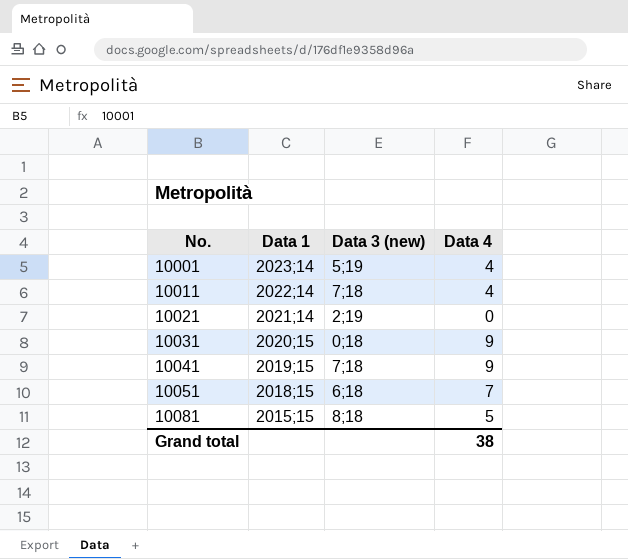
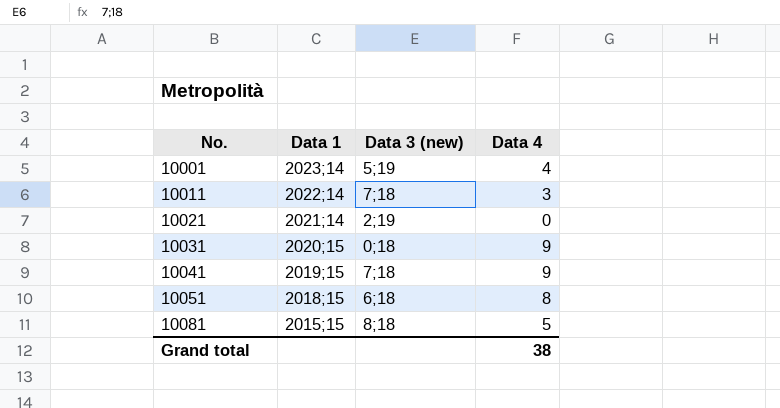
10011 | Data 4: 4 -> 3
10051 | Data 4: 7 -> 8

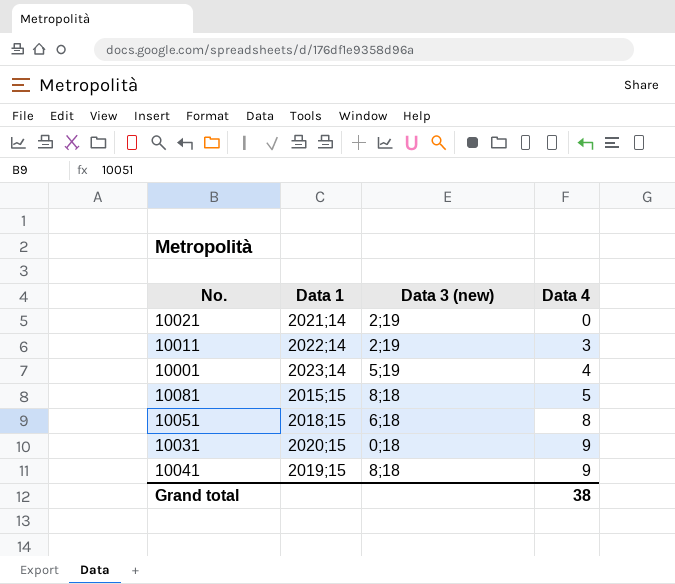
row order: No. ascending -> Data 4 ascending
10011 | Data 3 (new): 7;18 -> 2;19
10041 | Data 3 (new): 7;18 -> 8;18

